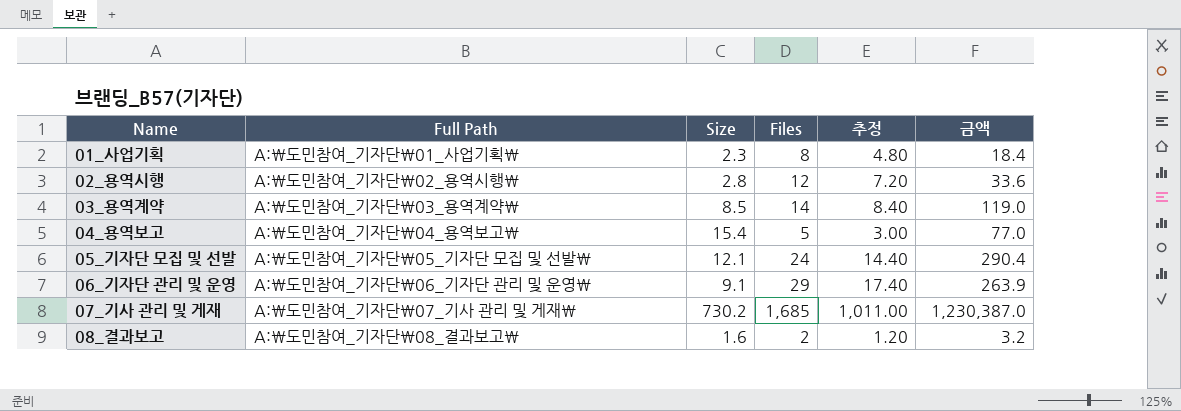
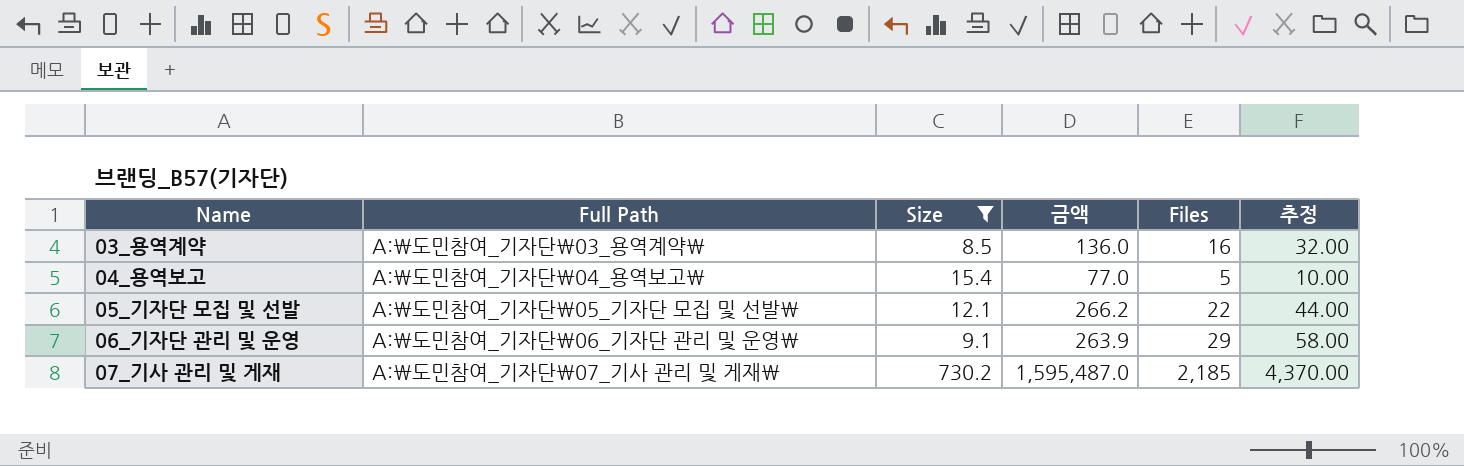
filter: none -> Size >= 8.5
column 금액 | position: 6 -> 4
column 추정 | formula: [Files] * 0.6 -> [Files] * 2
03_용역계약 | 금액: 119.0 -> 136.0
03_용역계약 | Files: 14 -> 16
05_기자단 모집 및 선발 | 금액: 290.4 -> 266.2
05_기자단 모집 및 선발 | Files: 24 -> 22
07_기사 관리 및 게재 | 금액: 1,230,387.0 -> 1,595,487.0
07_기사 관리 및 게재 | Files: 1,685 -> 2,185

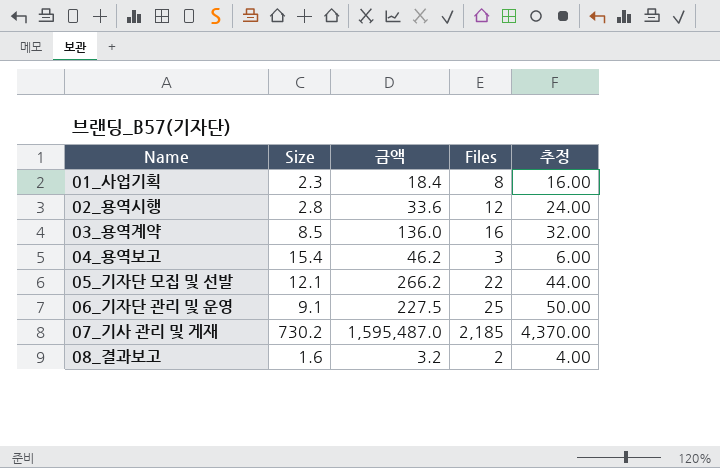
filter: Size >= 8.5 -> none
column Full Path | position: 2 -> none
04_용역보고 | 금액: 77.0 -> 46.2
04_용역보고 | Files: 5 -> 3
04_용역보고 | 추정: 10.00 -> 6.00
06_기자단 관리 및 운영 | 금액: 263.9 -> 227.5
06_기자단 관리 및 운영 | Files: 29 -> 25
06_기자단 관리 및 운영 | 추정: 58.00 -> 50.00

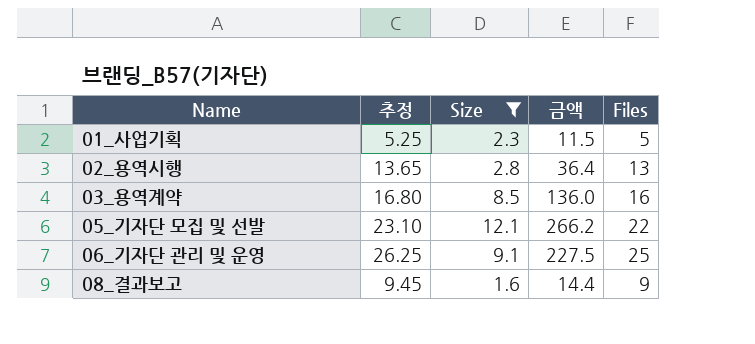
filter: none -> Size <= 12.1
column 추정 | formula: [Files] * 2 -> [Files] * 1.05
column 추정 | position: 5 -> 2
01_사업기획 | 금액: 18.4 -> 11.5
01_사업기획 | Files: 8 -> 5
02_용역시행 | 금액: 33.6 -> 36.4
02_용역시행 | Files: 12 -> 13
08_결과보고 | 금액: 3.2 -> 14.4
08_결과보고 | Files: 2 -> 9

